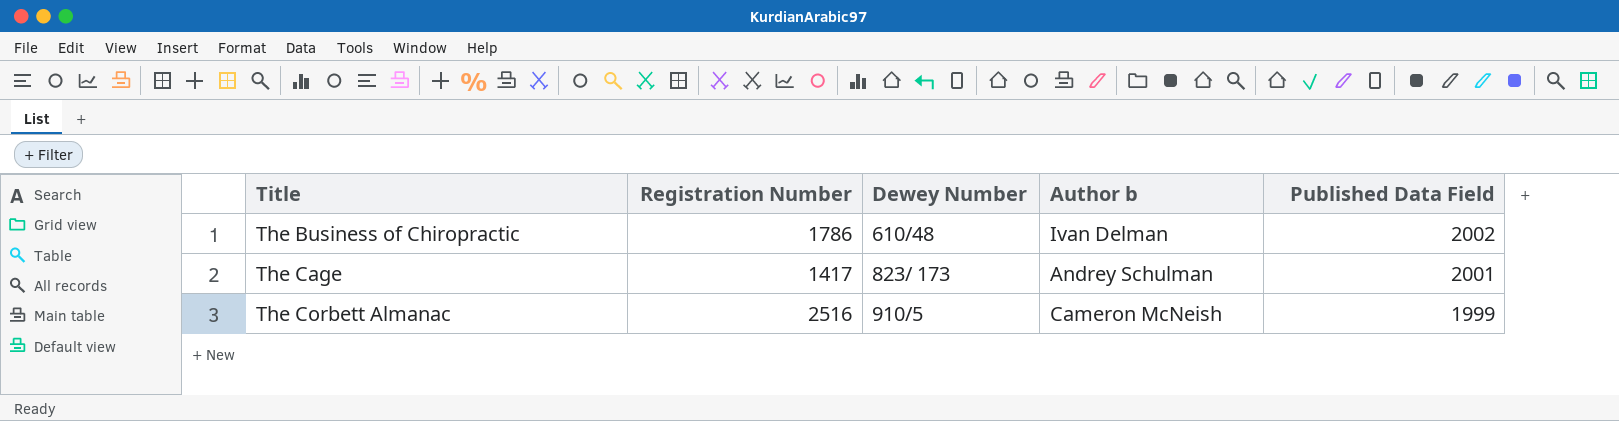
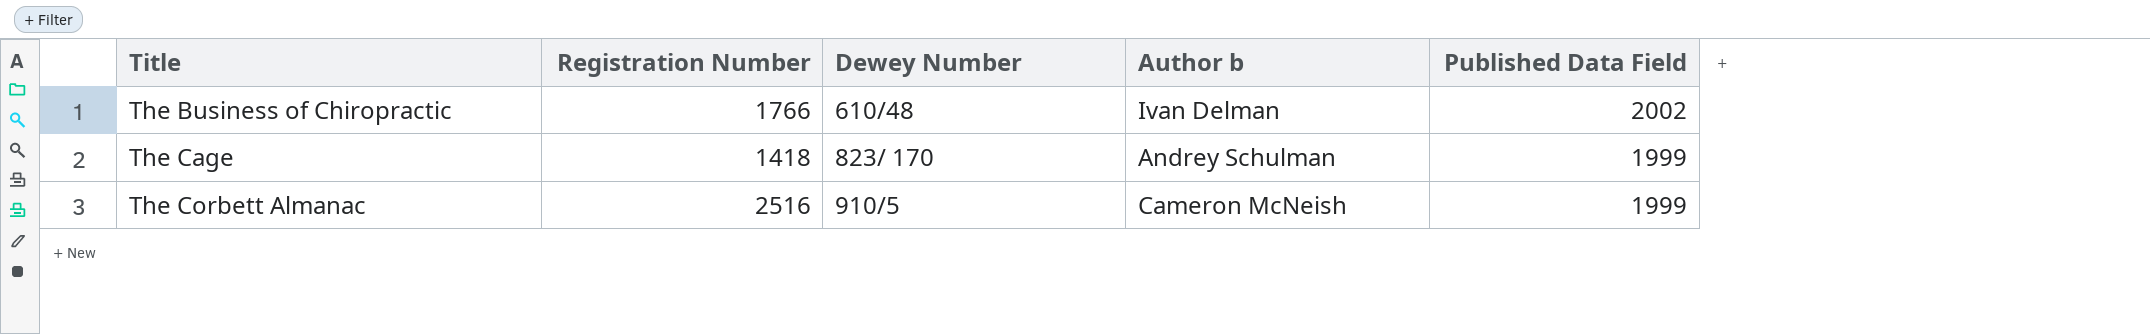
The Business of Chiropractic | Registration Number: 1786 -> 1766
The Cage | Registration Number: 1417 -> 1418
The Cage | Dewey Number: 823/ 173 -> 823/ 170
The Cage | Published Data Field: 2001 -> 1999

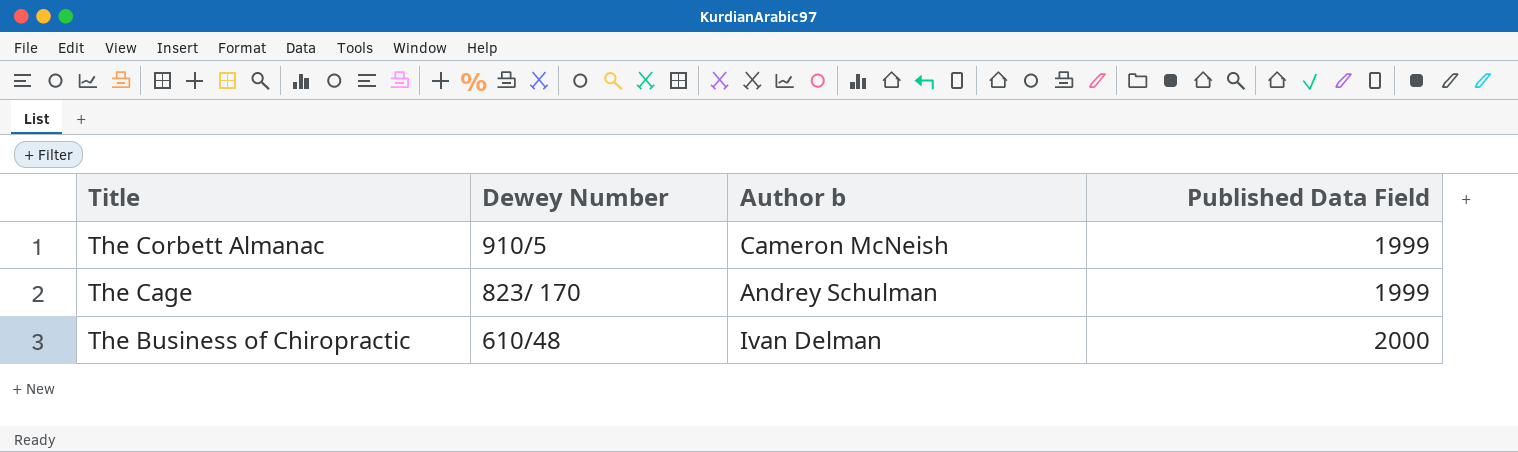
row order: Title ascending -> Title descending
column Registration Number | position: 2 -> none
The Business of Chiropractic | Published Data Field: 2002 -> 2000

